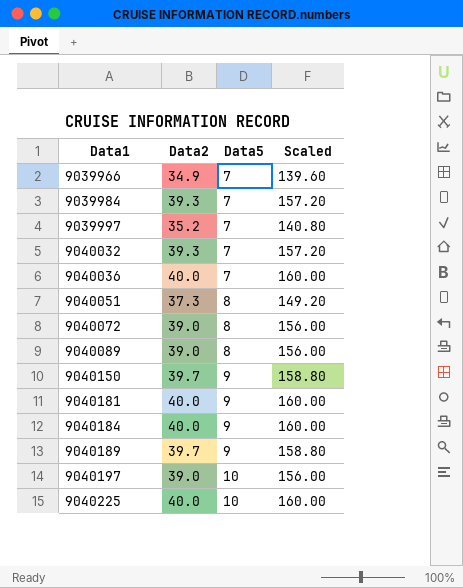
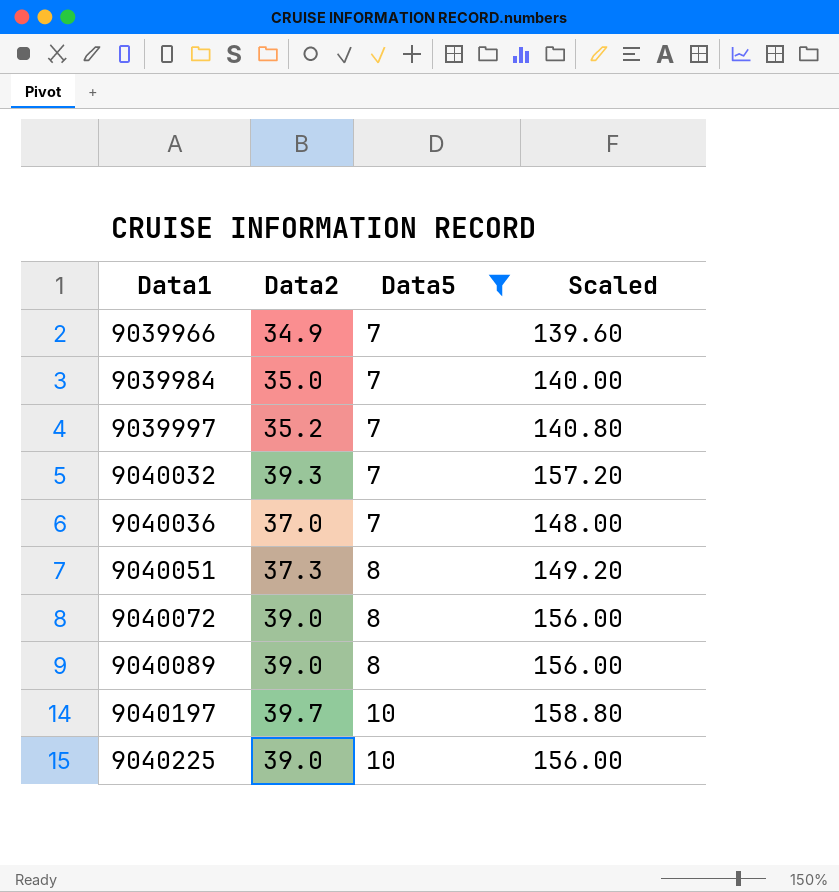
filter: none -> Data5 != 9
9039984 | Data2: 39.3 -> 35.0
9039984 | Scaled: 157.20 -> 140.00
9040036 | Data2: 40.0 -> 37.0
9040036 | Scaled: 160.00 -> 148.00
9040197 | Data2: 39.0 -> 39.7
9040197 | Scaled: 156.00 -> 158.80
9040225 | Data2: 40.0 -> 39.0
9040225 | Scaled: 160.00 -> 156.00

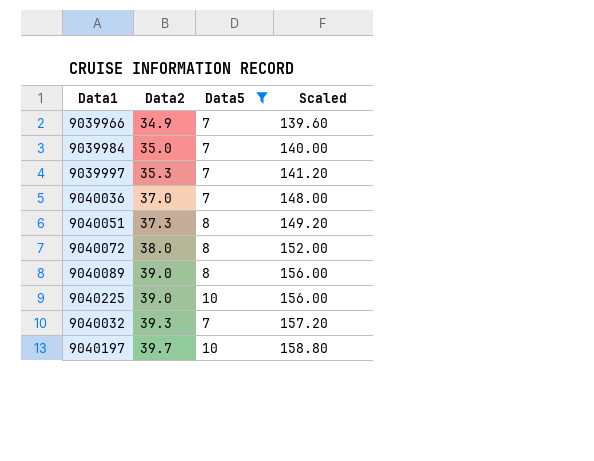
row order: Data1 ascending -> Data2 ascending
9039997 | Data2: 35.2 -> 35.3
9039997 | Scaled: 140.80 -> 141.20
9040072 | Data2: 39.0 -> 38.0
9040072 | Scaled: 156.00 -> 152.00

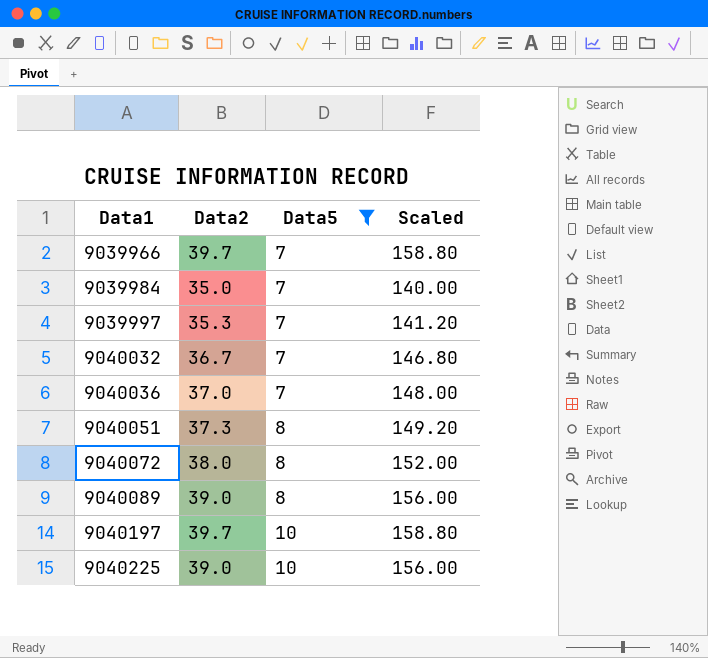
row order: Data2 ascending -> Data1 ascending
9039966 | Data2: 34.9 -> 39.7
9039966 | Scaled: 139.60 -> 158.80
9040032 | Data2: 39.3 -> 36.7
9040032 | Scaled: 157.20 -> 146.80

